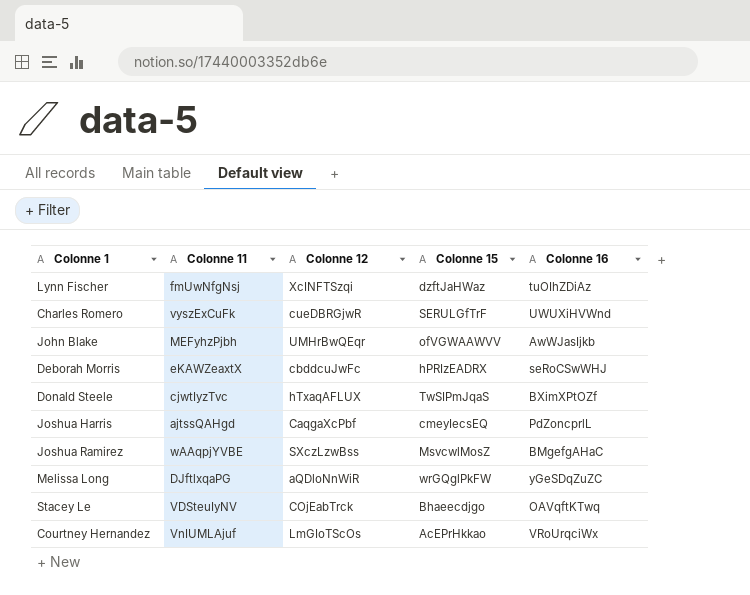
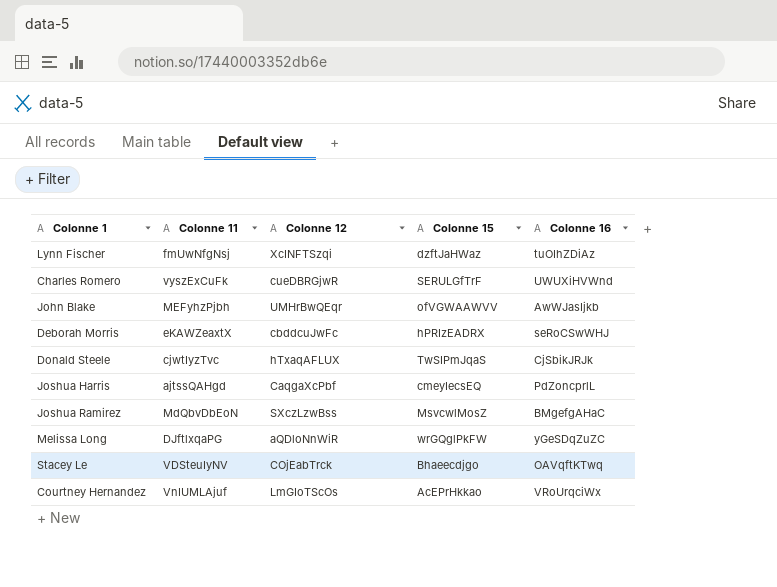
Donald Steele | Colonne 16: BXimXPtOZf -> CjSbikJRJk
Joshua Ramirez | Colonne 11: wAAqpjYVBE -> MdQbvDbEoN

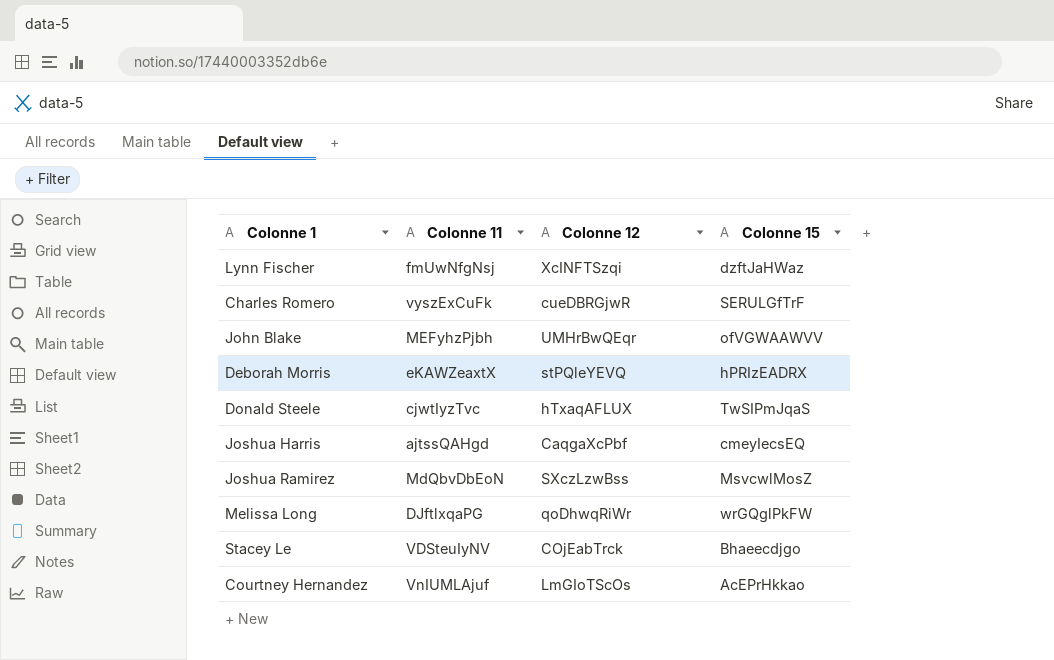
column Colonne 16 | position: 5 -> none
Deborah Morris | Colonne 12: cbddcuJwFc -> stPQleYEVQ
Melissa Long | Colonne 12: aQDloNnWiR -> qoDhwqRiWr

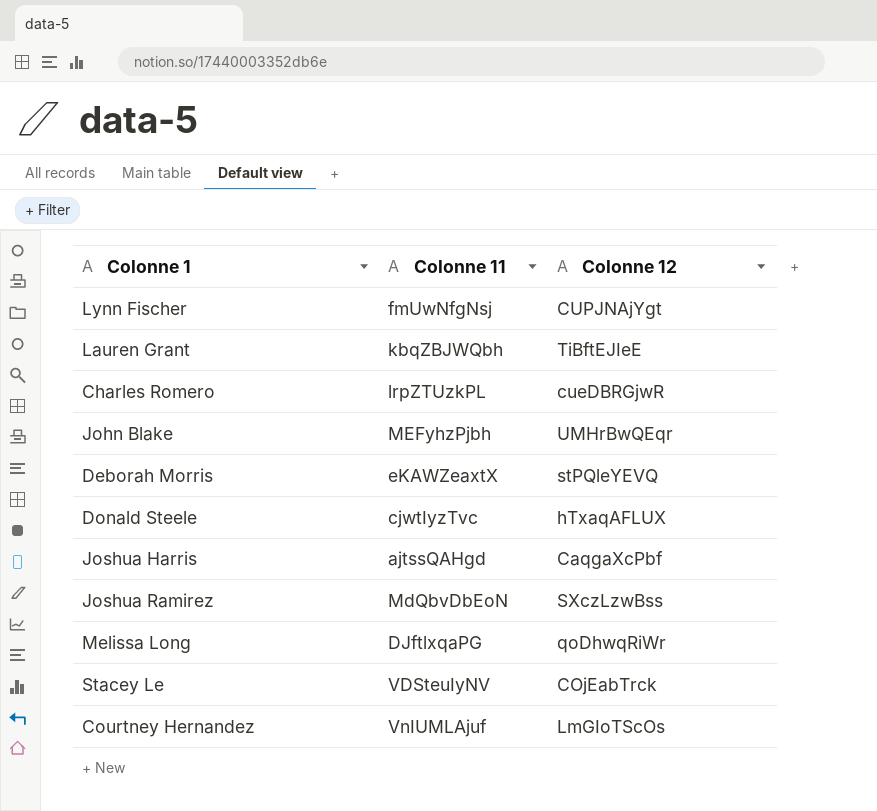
column Colonne 15 | position: 4 -> none
Lynn Fischer | Colonne 12: XcINFTSzqi -> CUPJNAjYgt
row Lauren Grant: none -> kbqZBJWQbh | TiBftEJIeE
Charles Romero | Colonne 11: vyszExCuFk -> lrpZTUzkPL

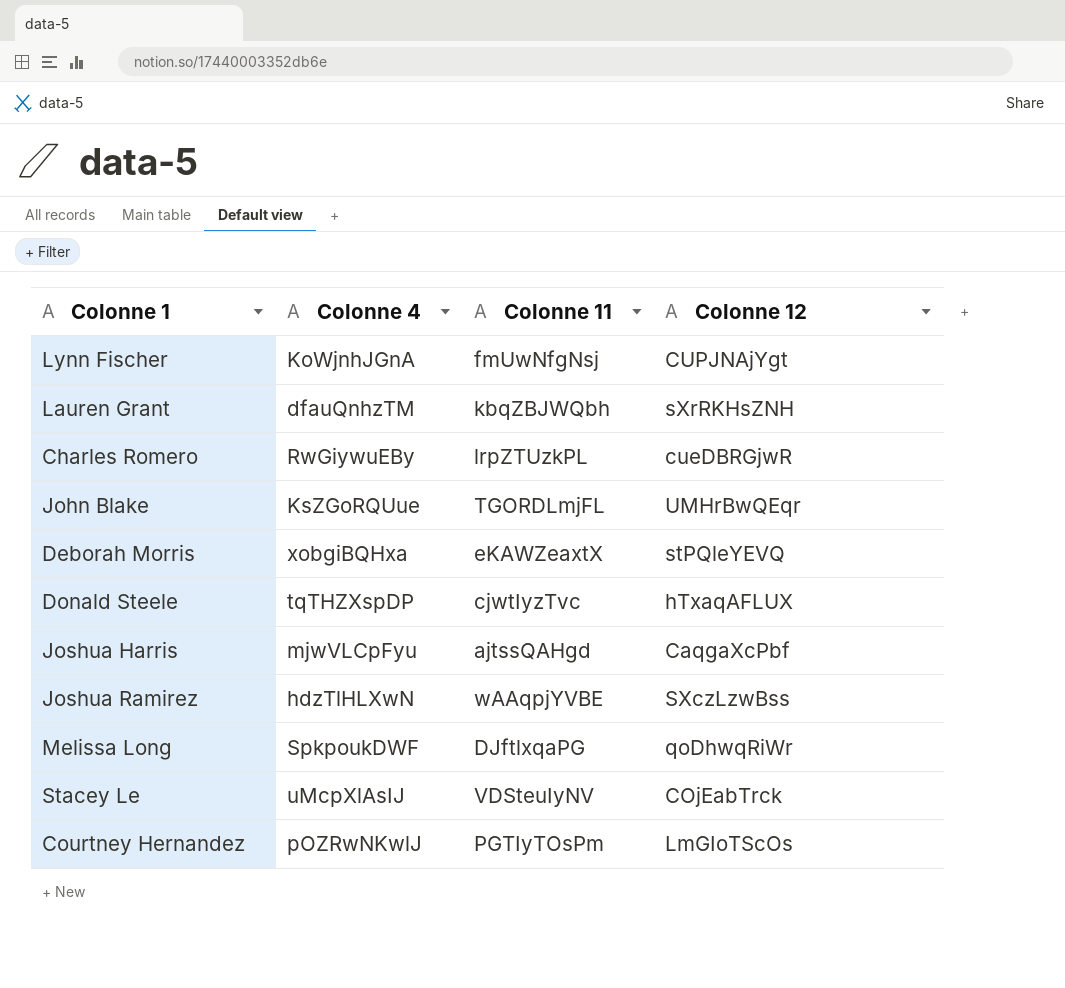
column Colonne 4 | position: none -> 2
Lauren Grant | Colonne 12: TiBftEJIeE -> sXrRKHsZNH
John Blake | Colonne 11: MEFyhzPjbh -> TGORDLmjFL
Joshua Ramirez | Colonne 11: MdQbvDbEoN -> wAAqpjYVBE
Courtney Hernandez | Colonne 11: VnIUMLAjuf -> PGTIyTOsPm

